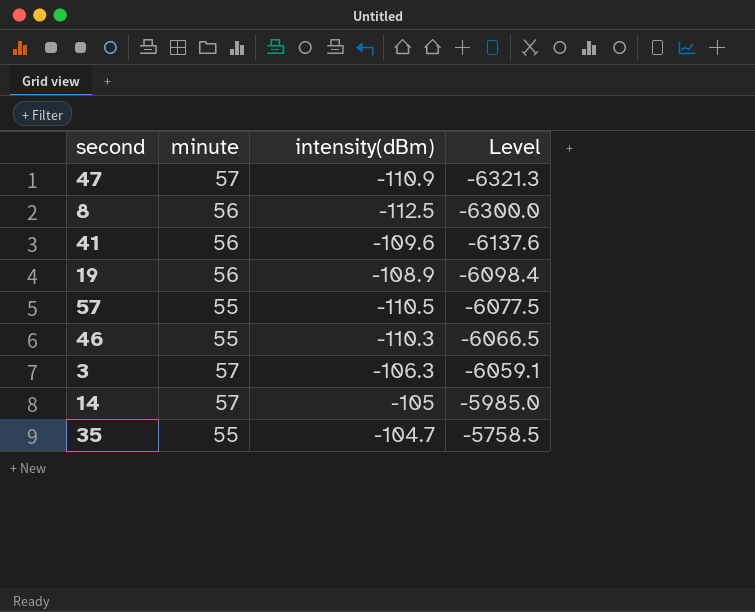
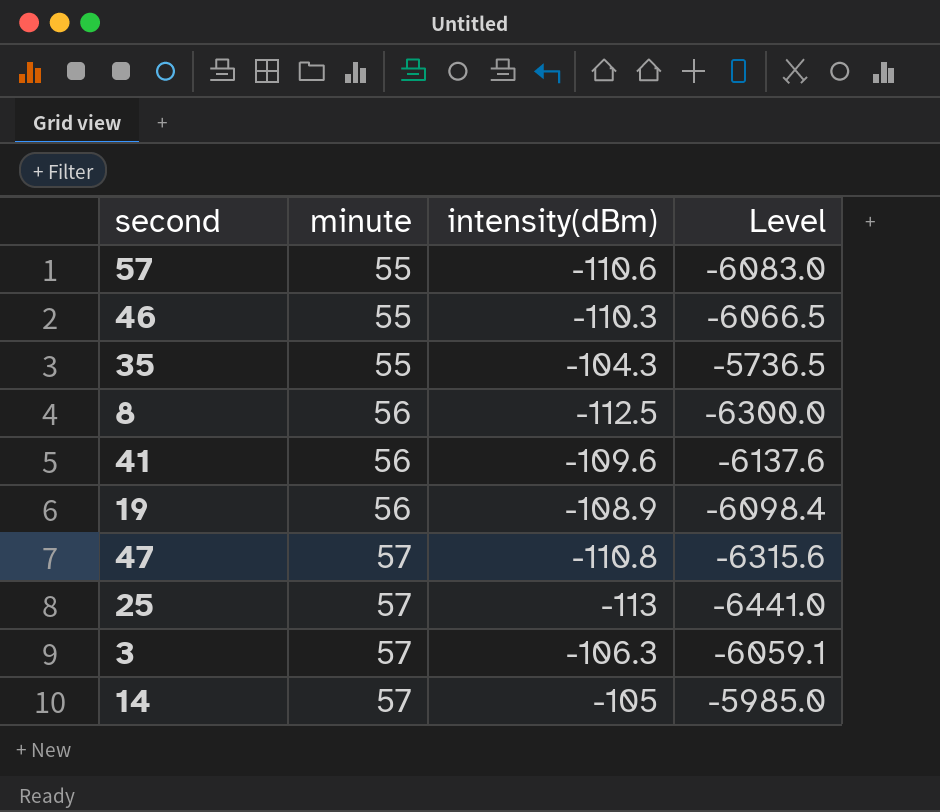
row order: Level ascending -> minute ascending
57 | intensity(dBm): -110.5 -> -110.6
57 | Level: -6077.5 -> -6083.0
35 | intensity(dBm): -104.7 -> -104.3
35 | Level: -5758.5 -> -5736.5
47 | intensity(dBm): -110.9 -> -110.8
47 | Level: -6321.3 -> -6315.6
row 25: none -> 57 | -113 | -6441.0

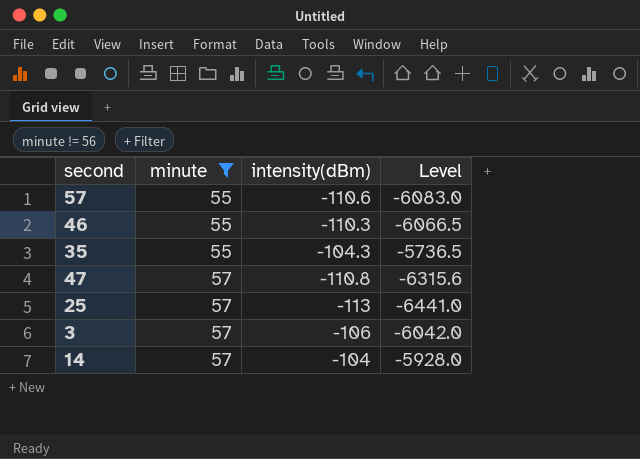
filter: none -> minute != 56
3 | intensity(dBm): -106.3 -> -106
3 | Level: -6059.1 -> -6042.0
14 | intensity(dBm): -105 -> -104
14 | Level: -5985.0 -> -5928.0

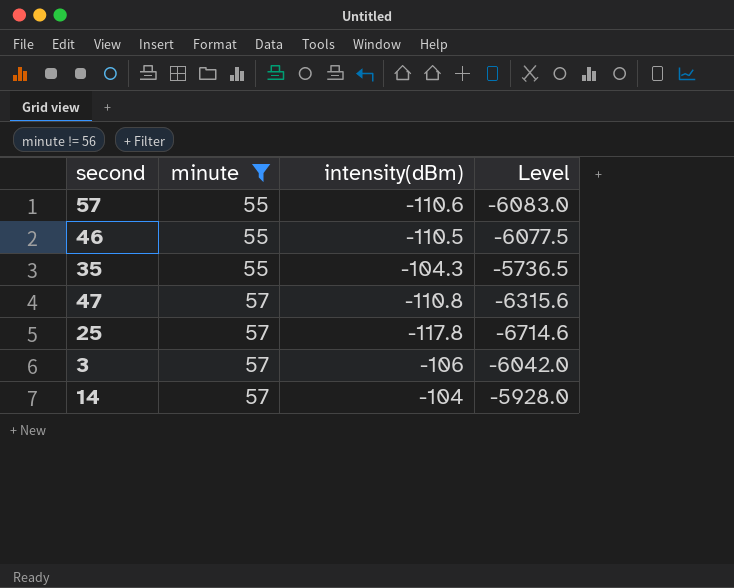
46 | intensity(dBm): -110.3 -> -110.5
46 | Level: -6066.5 -> -6077.5
25 | intensity(dBm): -113 -> -117.8
25 | Level: -6441.0 -> -6714.6

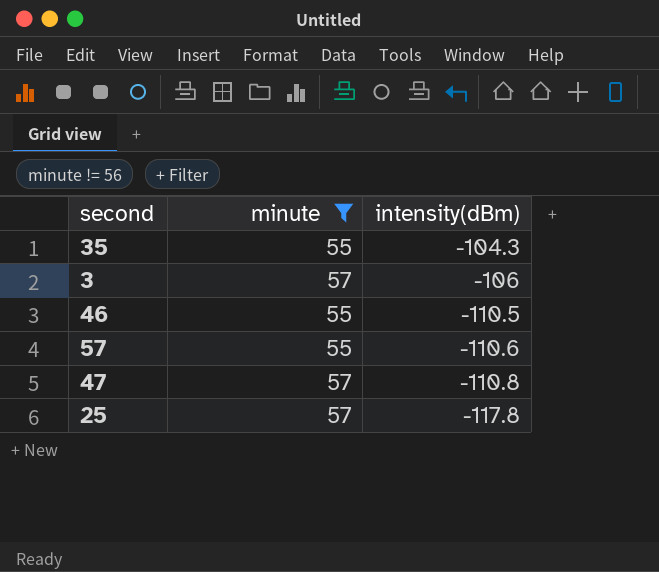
row order: minute ascending -> intensity(dBm) descending
column Level | formula: [minute] * [intensity(dBm)] -> none
row 14: 57 | -104 | -5928.0 -> none

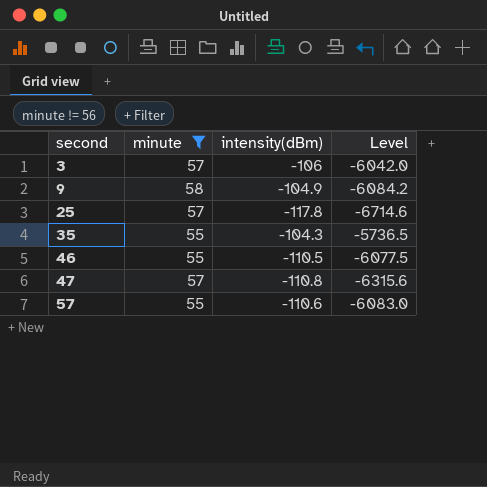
row order: intensity(dBm) descending -> second ascending
column Level | formula: none -> [minute] * [intensity(dBm)]
row 9: none -> 58 | -104.9 | -6084.2

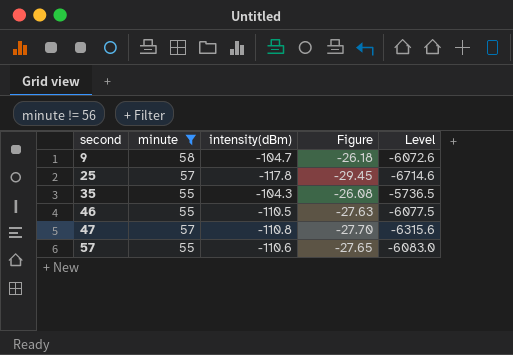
column Figure | formula: none -> [intensity(dBm)] * 0.25
row 3: 57 | -106 | -6042.0 -> none
9 | intensity(dBm): -104.9 -> -104.7
9 | Level: -6084.2 -> -6072.6

